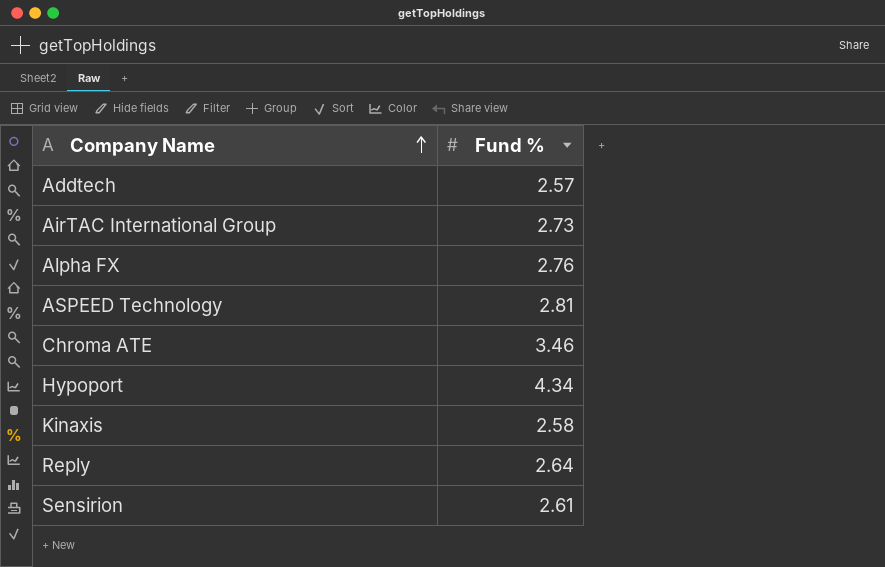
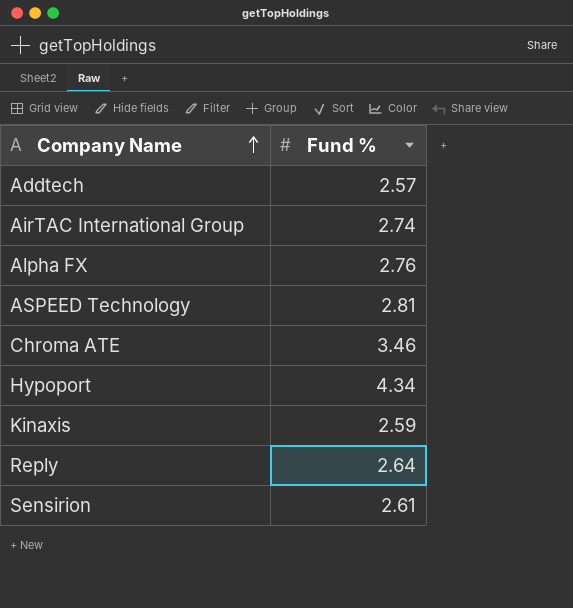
AirTAC International Group | Fund %: 2.73 -> 2.74
Kinaxis | Fund %: 2.58 -> 2.59

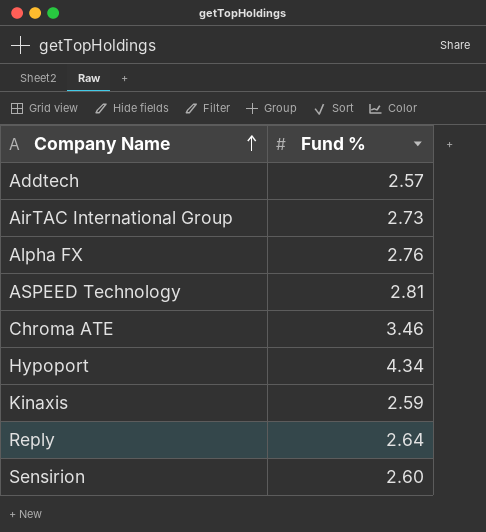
AirTAC International Group | Fund %: 2.74 -> 2.73
Sensirion | Fund %: 2.61 -> 2.60

